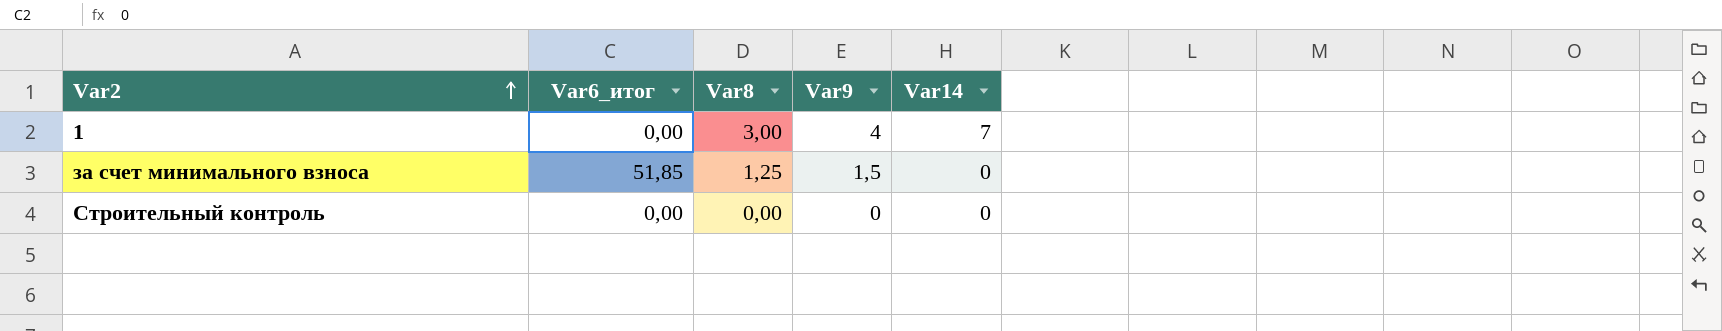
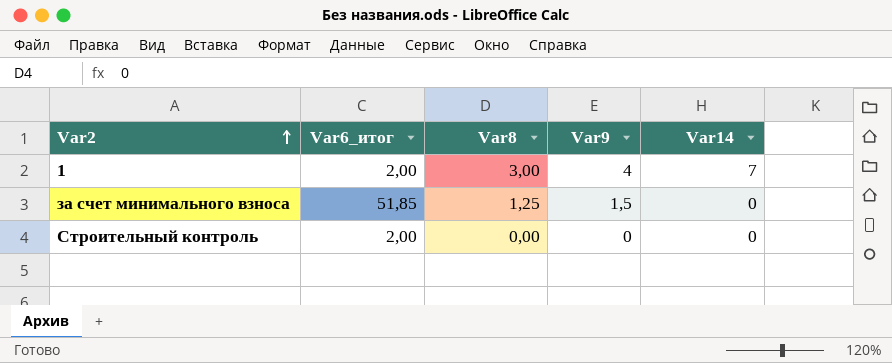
1 | Var6_итог: 0,00 -> 2,00
Строительный контроль | Var6_итог: 0,00 -> 2,00

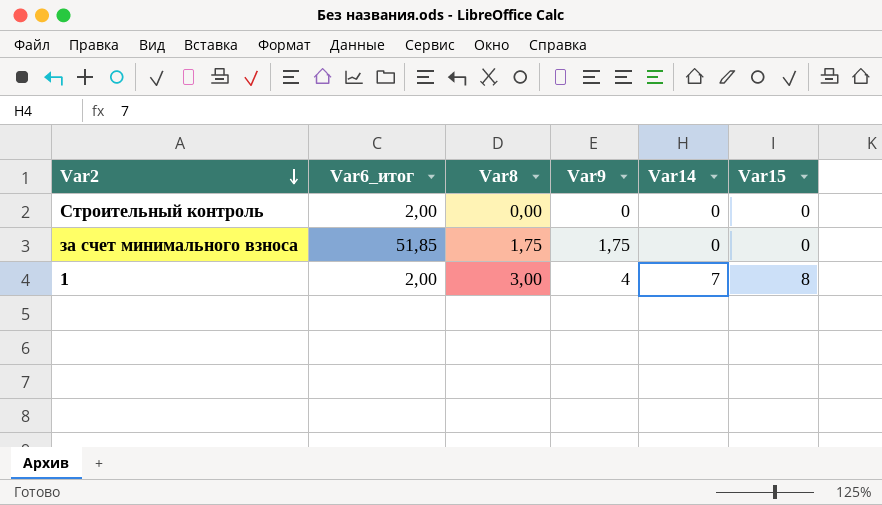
row order: Var2 ascending -> Var2 descending
column Var15 | position: none -> 6
за счет минимального взноса | Var8: 1,25 -> 1,75
за счет минимального взноса | Var9: 1,5 -> 1,75

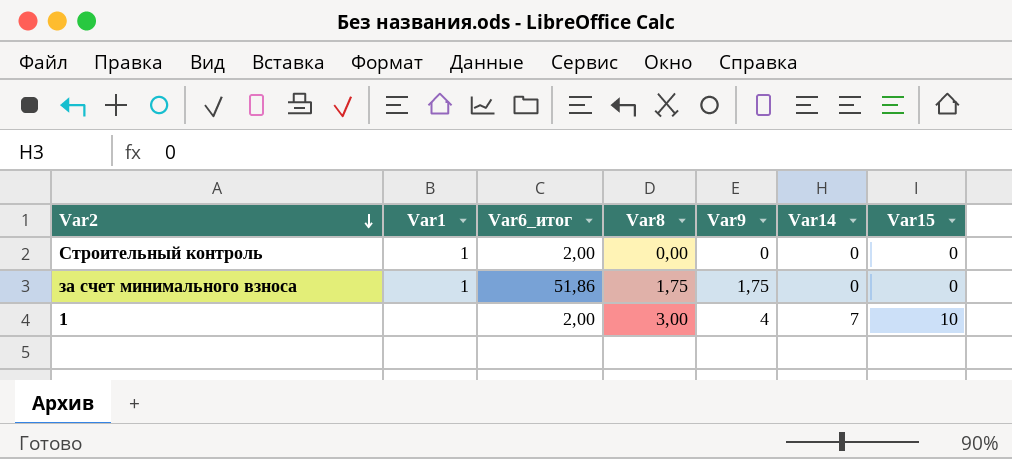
column Var1 | position: none -> 2
за счет минимального взноса | Var6_итог: 51,85 -> 51,86
1 | Var15: 8 -> 10

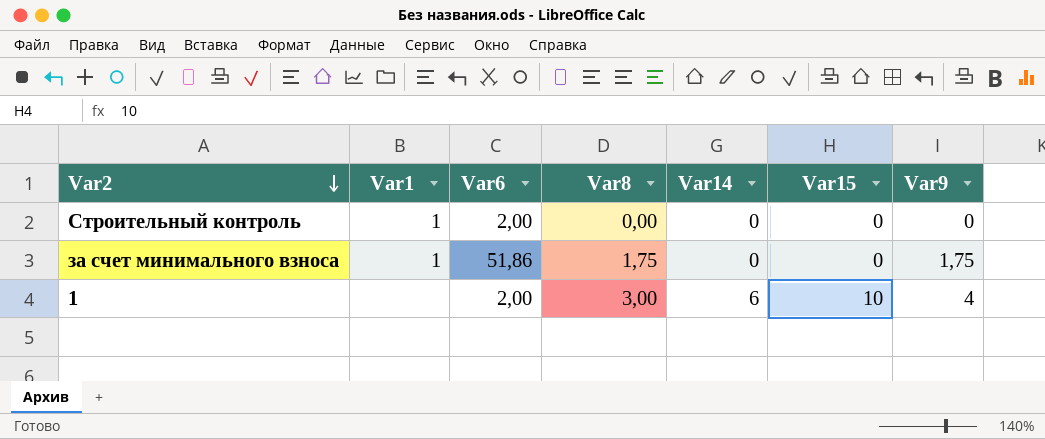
column name: Var6_итог -> Var6
column Var9 | position: 5 -> 7
1 | Var14: 7 -> 6

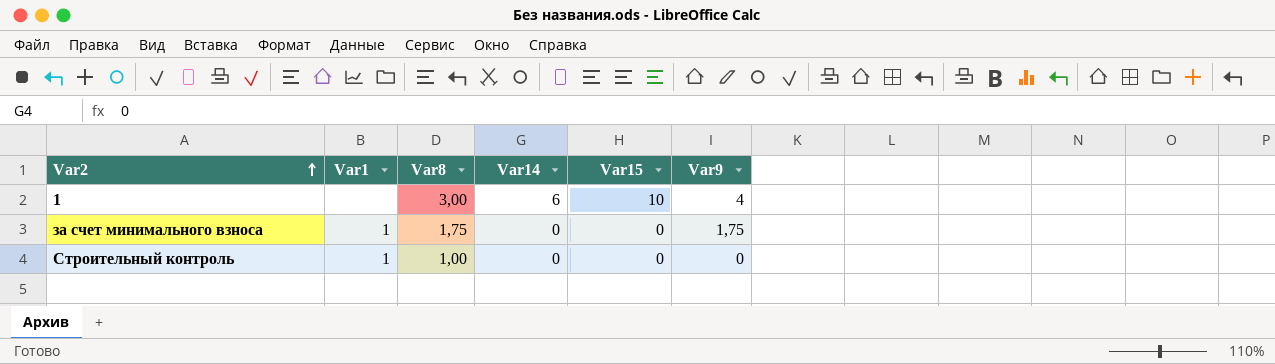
row order: Var2 descending -> Var2 ascending
column Var6 | position: 3 -> none
Строительный контроль | Var8: 0,00 -> 1,00

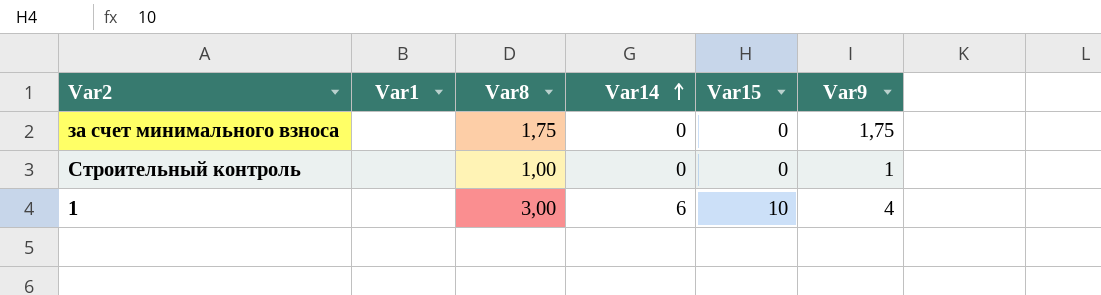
row order: Var2 ascending -> Var14 ascending
за счет минимального взноса | Var1: 1 -> none
Строительный контроль | Var1: 1 -> none
Строительный контроль | Var9: 0 -> 1

